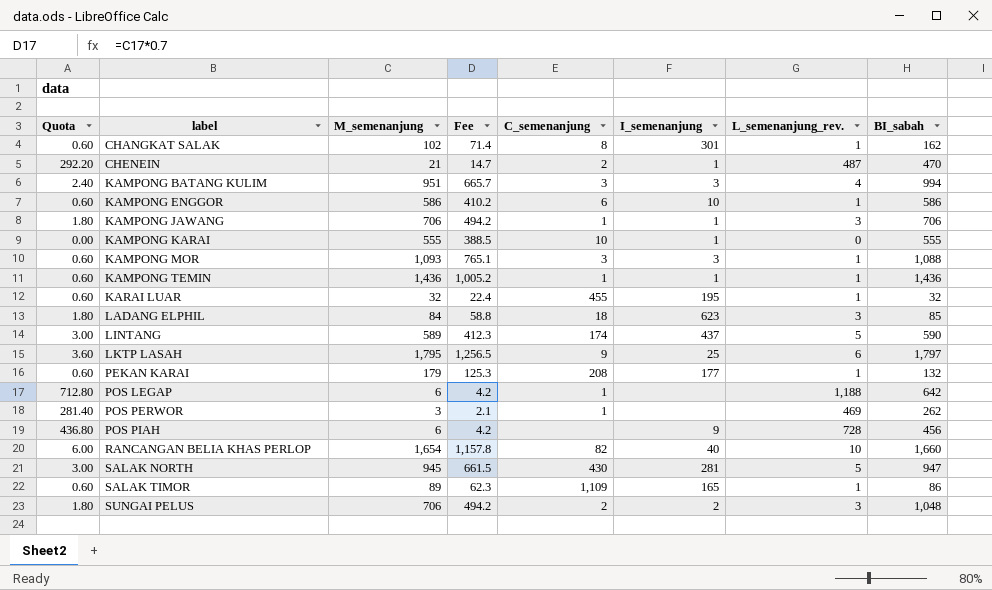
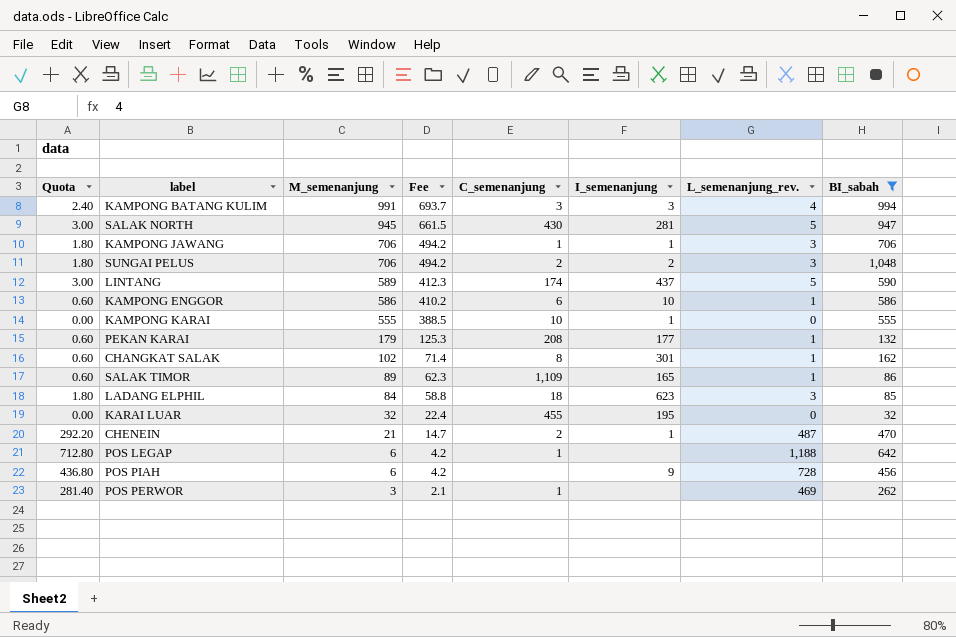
filter: none -> BI_sabah <= 1,048
row order: label ascending -> M_semenanjung descending
KAMPONG BATANG KULIM | M_semenanjung: 951 -> 991
KAMPONG BATANG KULIM | Fee: 665.7 -> 693.7
KARAI LUAR | Quota: 0.60 -> 0.00
KARAI LUAR | L_semenanjung_rev.: 1 -> 0

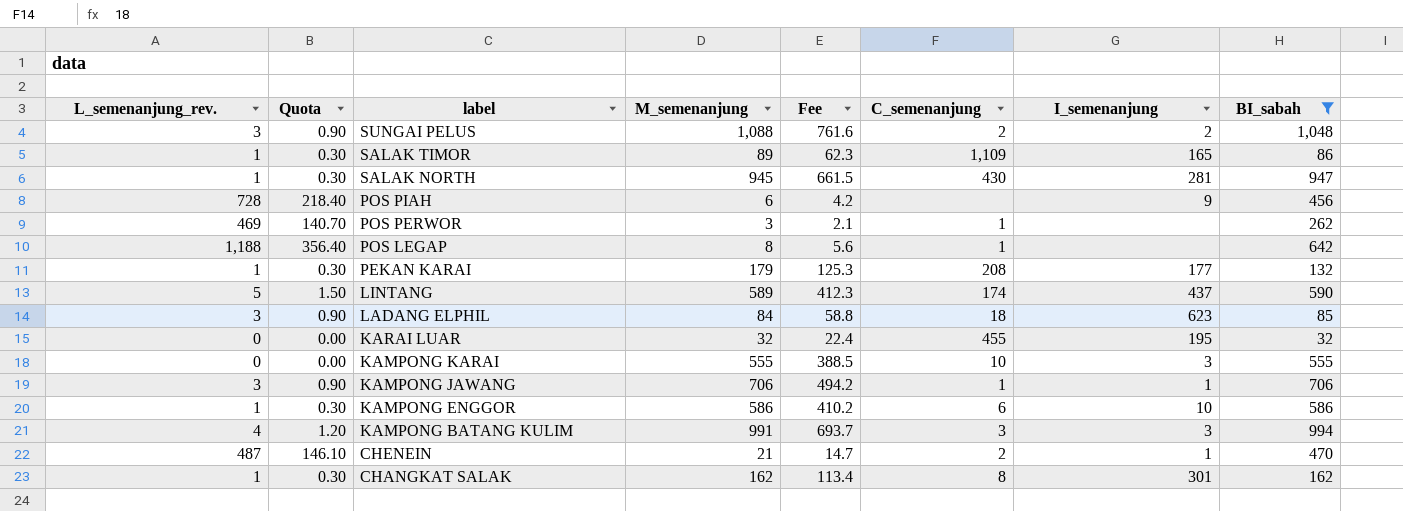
row order: M_semenanjung descending -> label descending
column L_semenanjung_rev. | position: 7 -> 1
column Quota | formula: [L_semenanjung_rev.] * 0.6 -> [L_semenanjung_rev.] * 0.3
SUNGAI PELUS | M_semenanjung: 706 -> 1,088
SUNGAI PELUS | Fee: 494.2 -> 761.6
SALAK NORTH | L_semenanjung_rev.: 5 -> 1
POS LEGAP | M_semenanjung: 6 -> 8
POS LEGAP | Fee: 4.2 -> 5.6
KAMPONG KARAI | I_semenanjung: 1 -> 3
CHANGKAT SALAK | M_semenanjung: 102 -> 162
CHANGKAT SALAK | Fee: 71.4 -> 113.4

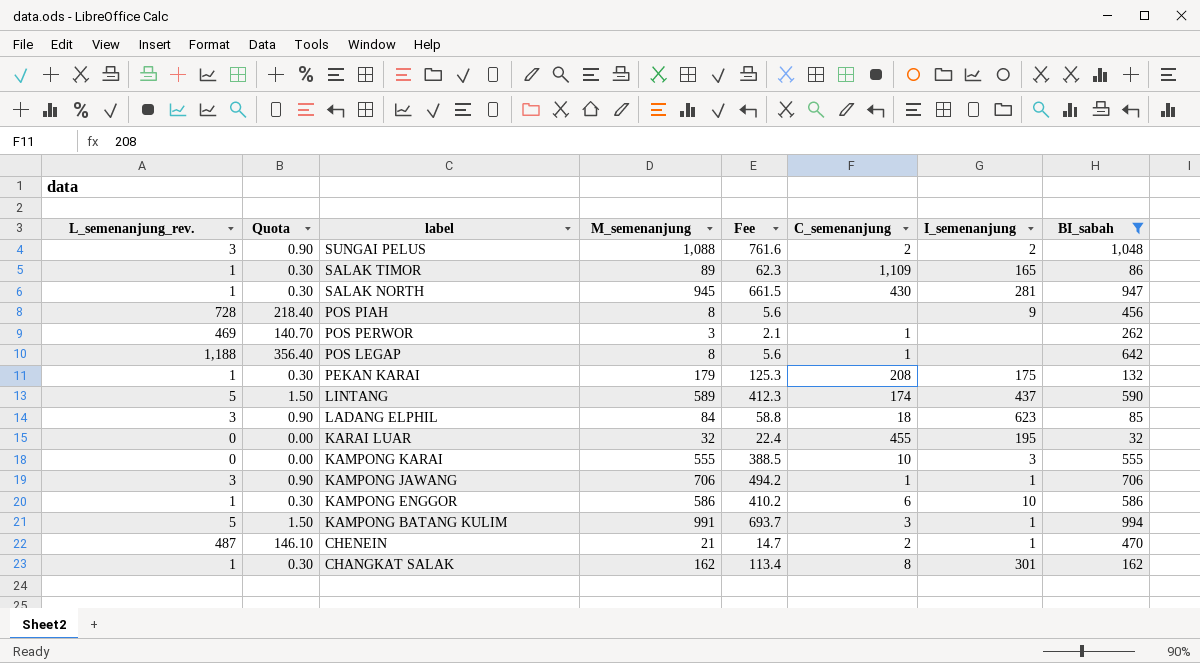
POS PIAH | M_semenanjung: 6 -> 8
POS PIAH | Fee: 4.2 -> 5.6
PEKAN KARAI | I_semenanjung: 177 -> 175
KAMPONG BATANG KULIM | L_semenanjung_rev.: 4 -> 5
KAMPONG BATANG KULIM | Quota: 1.20 -> 1.50
KAMPONG BATANG KULIM | I_semenanjung: 3 -> 1

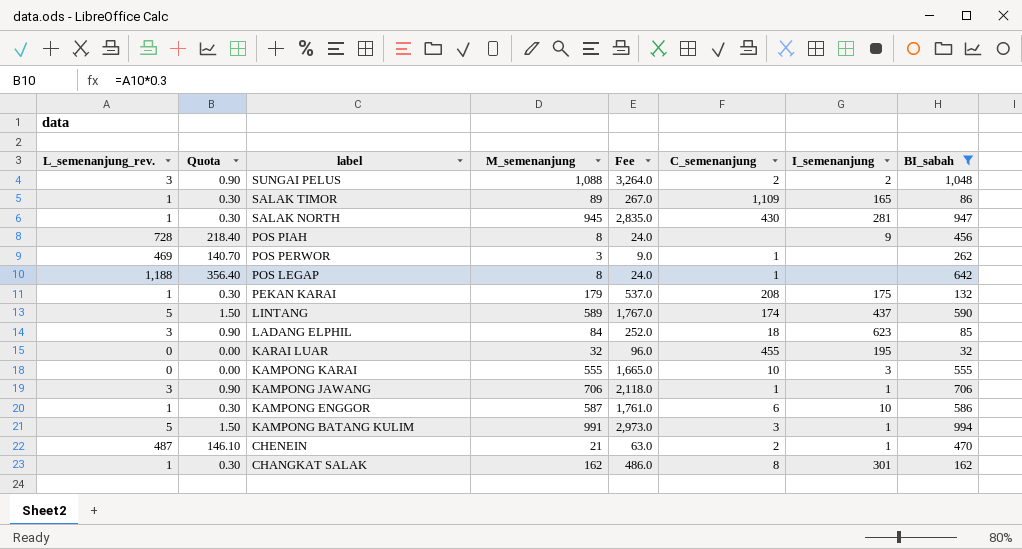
column Fee | formula: [M_semenanjung] * 0.7 -> [M_semenanjung] * 3
KAMPONG ENGGOR | M_semenanjung: 586 -> 587

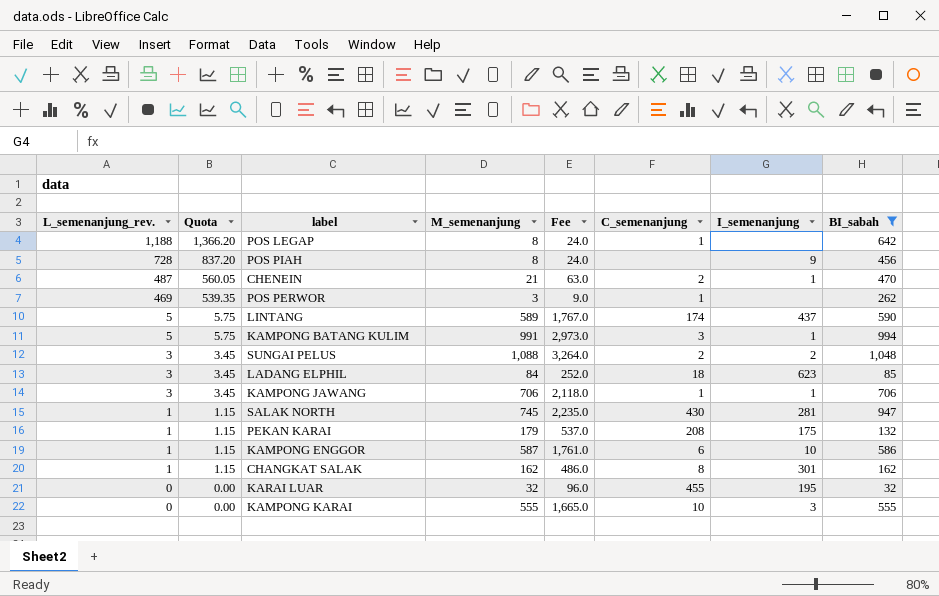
row order: label descending -> L_semenanjung_rev. descending
column Quota | formula: [L_semenanjung_rev.] * 0.3 -> [L_semenanjung_rev.] * 1.15
row SALAK TIMOR: 1 | 0.30 | 89 | 267.0 | 1,109 | 165 | 86 -> none
SALAK NORTH | M_semenanjung: 945 -> 745
SALAK NORTH | Fee: 2,835.0 -> 2,235.0

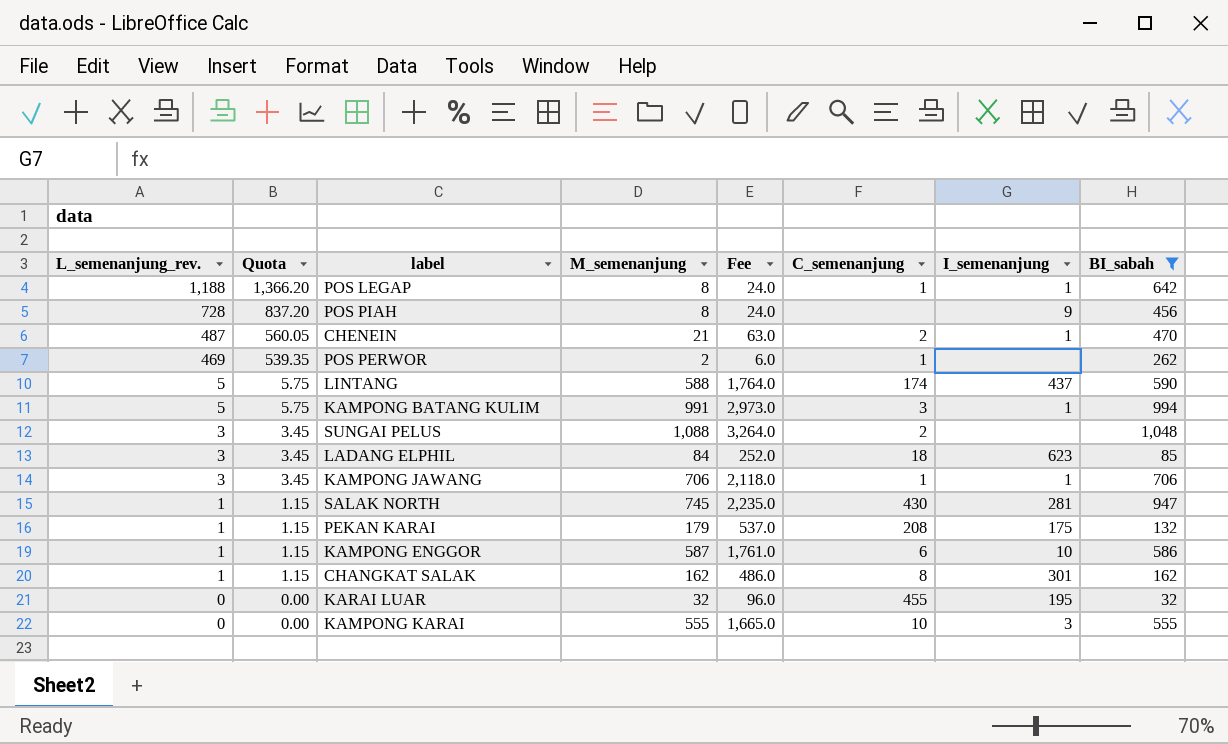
POS LEGAP | I_semenanjung: none -> 1
POS PERWOR | M_semenanjung: 3 -> 2
POS PERWOR | Fee: 9.0 -> 6.0
LINTANG | M_semenanjung: 589 -> 588
LINTANG | Fee: 1,767.0 -> 1,764.0
SUNGAI PELUS | I_semenanjung: 2 -> none

